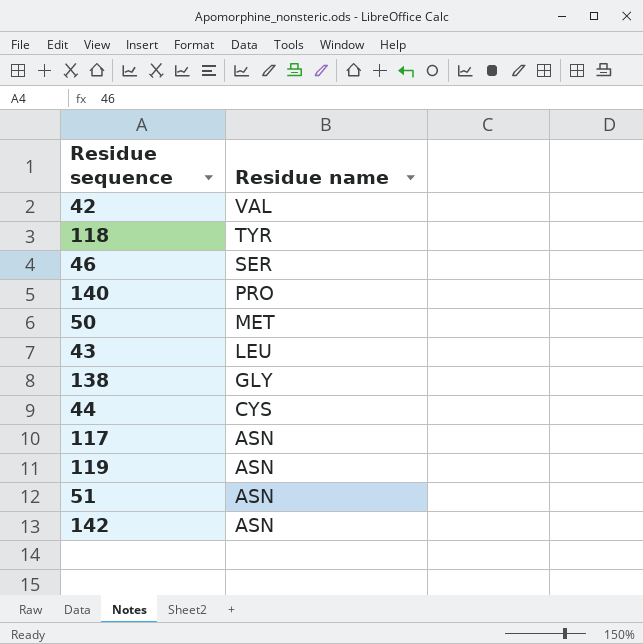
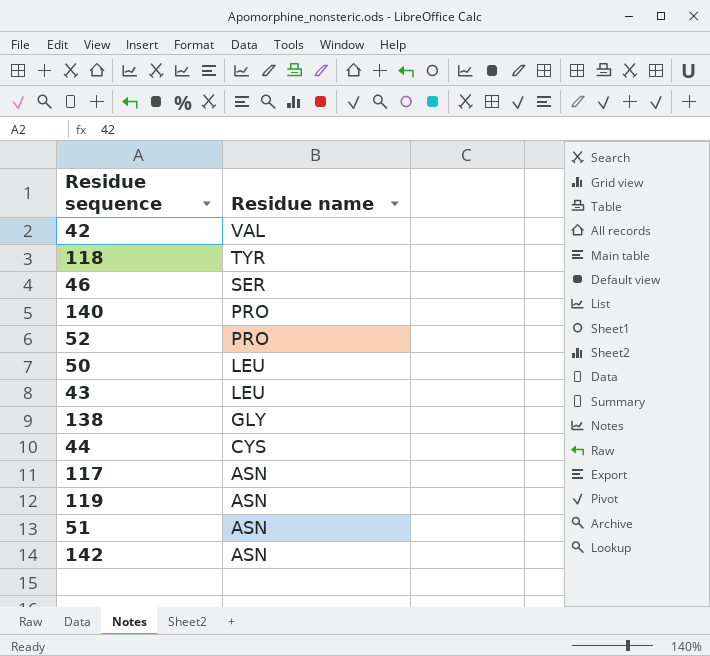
row 52: none -> PRO
50 | Residue name: MET -> LEU

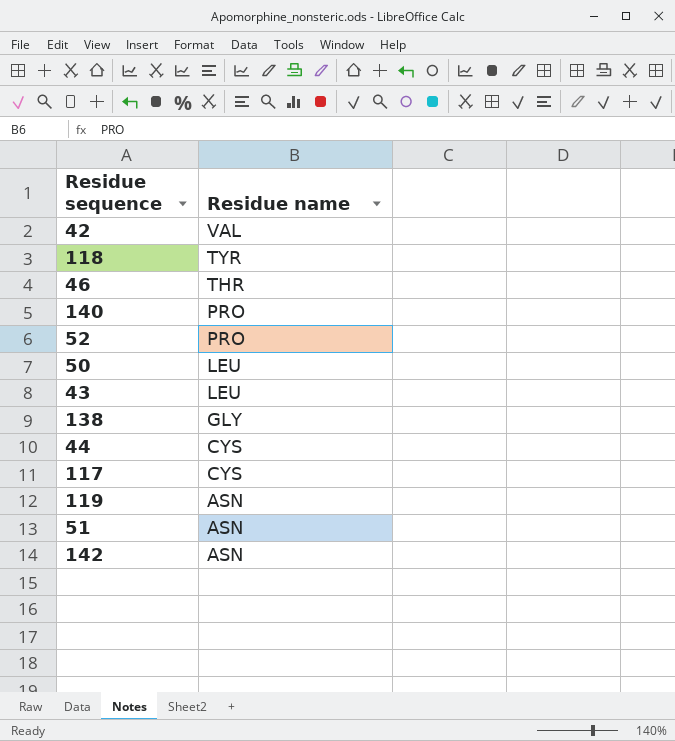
46 | Residue name: SER -> THR
117 | Residue name: ASN -> CYS

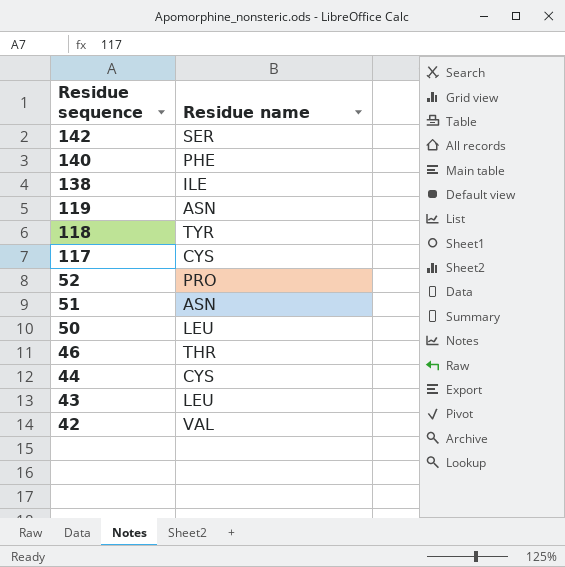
row order: Residue name descending -> Residue sequence descending
142 | Residue name: ASN -> SER
140 | Residue name: PRO -> PHE
138 | Residue name: GLY -> ILE

